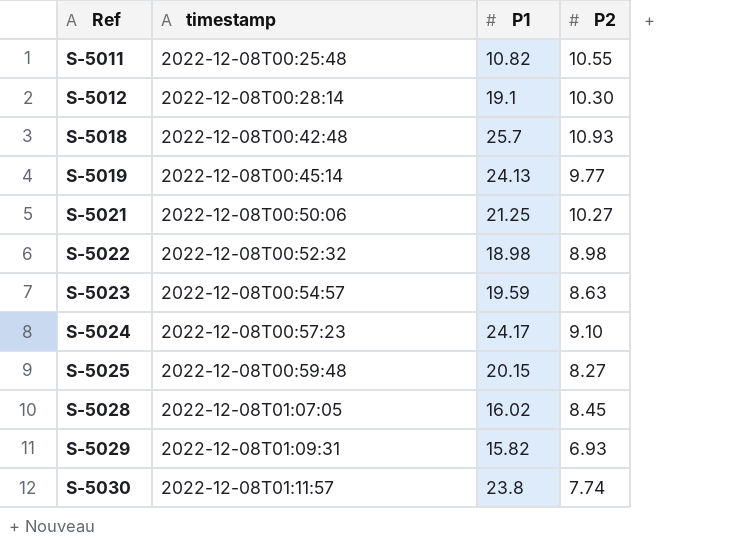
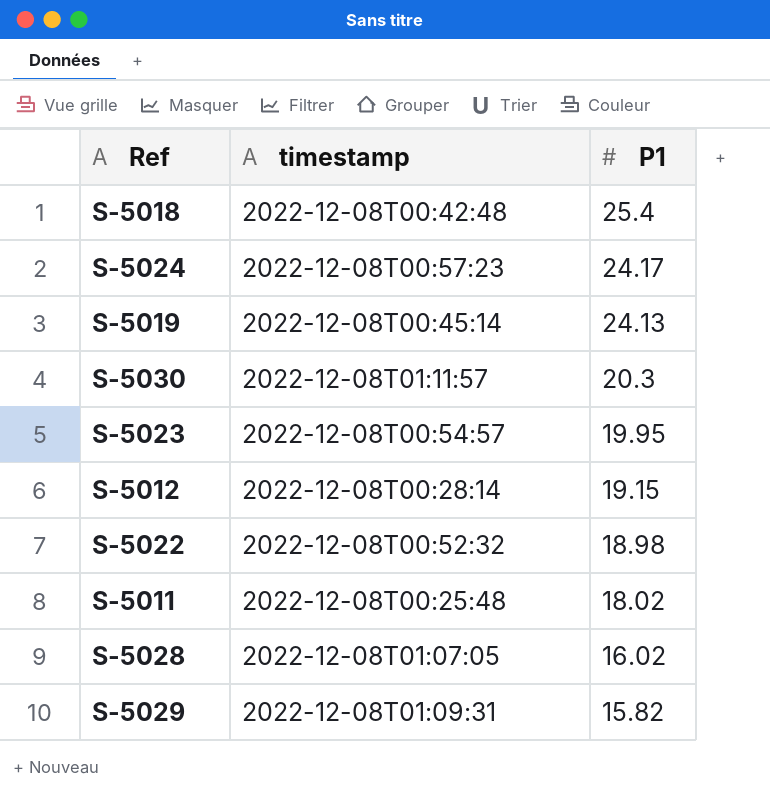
row order: Ref ascending -> P1 descending
column P2 | position: 4 -> none
row S-5021: 2022-12-08T00:50:06 | 21.25 | 10.27 -> none
row S-5025: 2022-12-08T00:59:48 | 20.15 | 8.27 -> none
S-5018 | P1: 25.7 -> 25.4
S-5030 | P1: 23.8 -> 20.3
S-5023 | P1: 19.59 -> 19.95
S-5012 | P1: 19.1 -> 19.15
S-5011 | P1: 10.82 -> 18.02

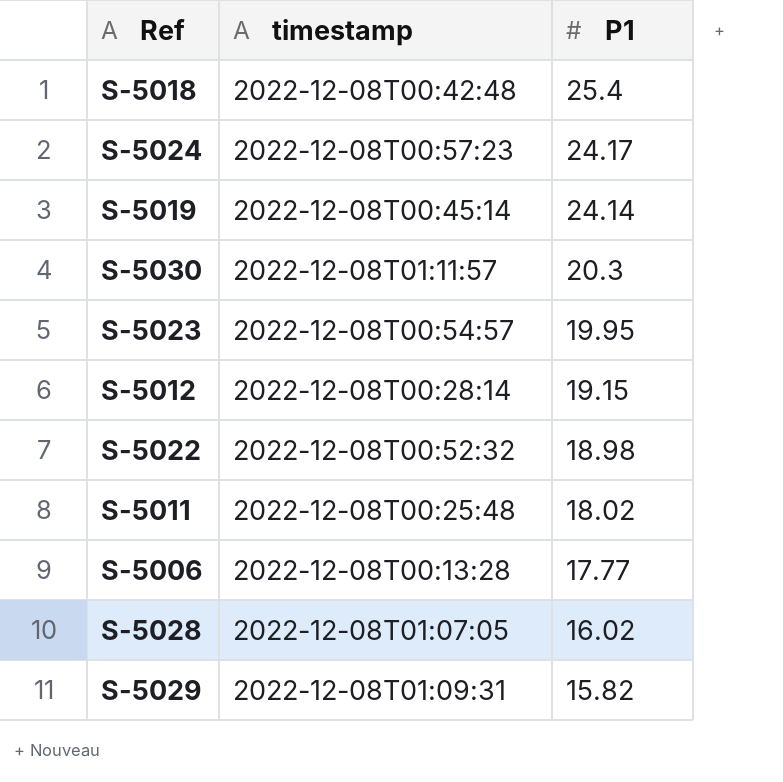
S-5019 | P1: 24.13 -> 24.14
row S-5006: none -> 2022-12-08T00:13:28 | 17.77

